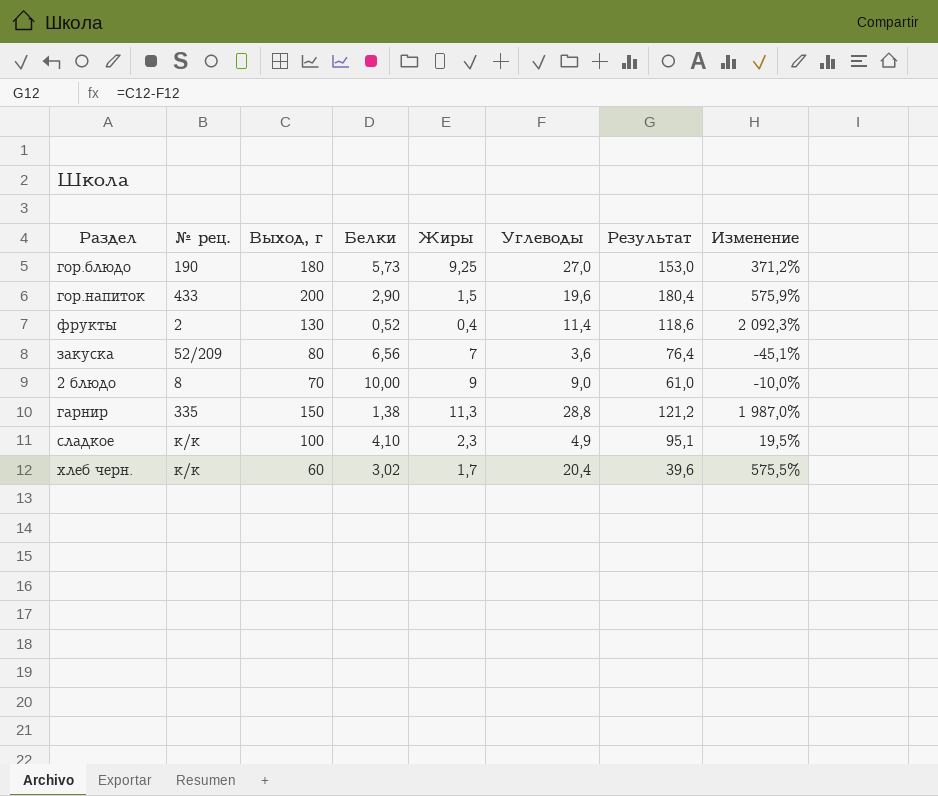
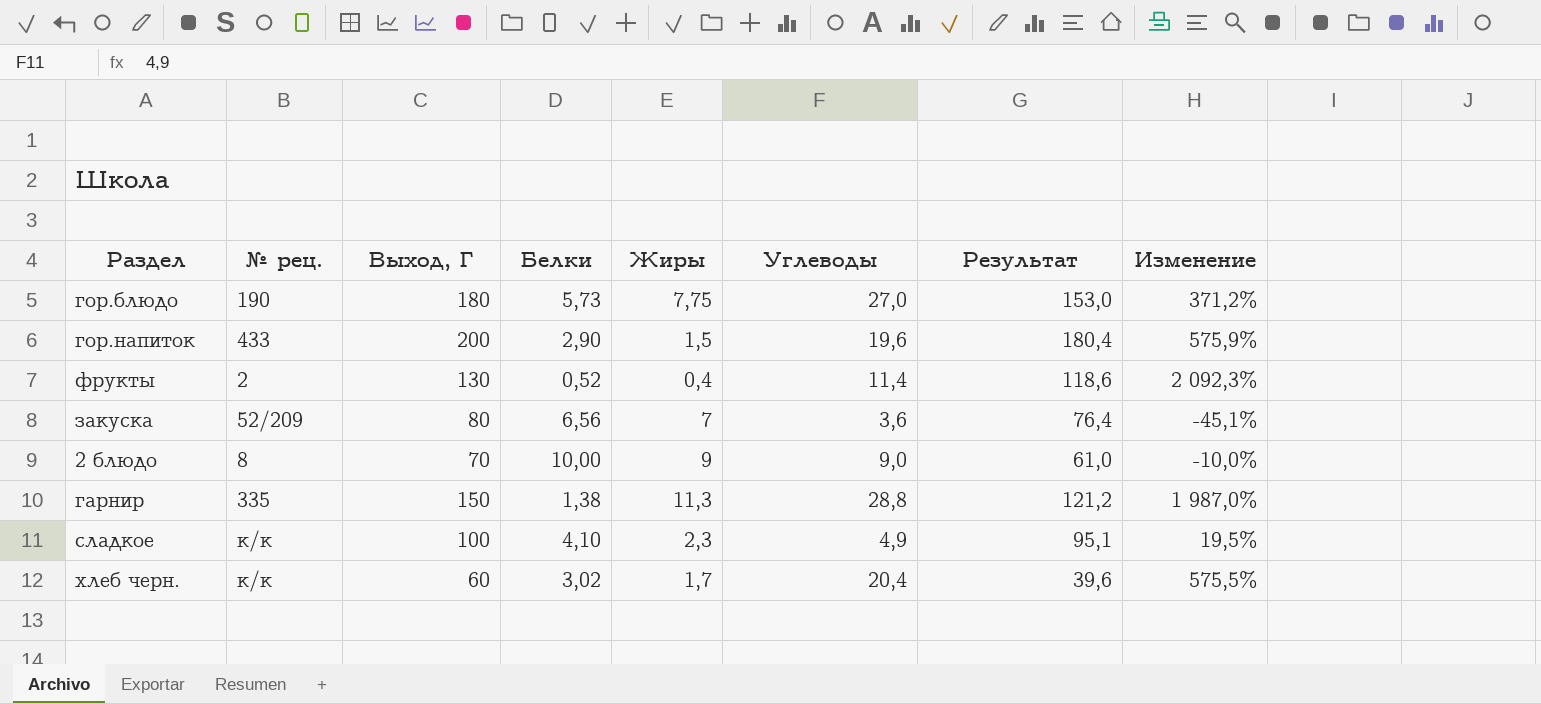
column name: Выход, г -> Выход, Г
гор.блюдо | Жиры: 9,25 -> 7,75

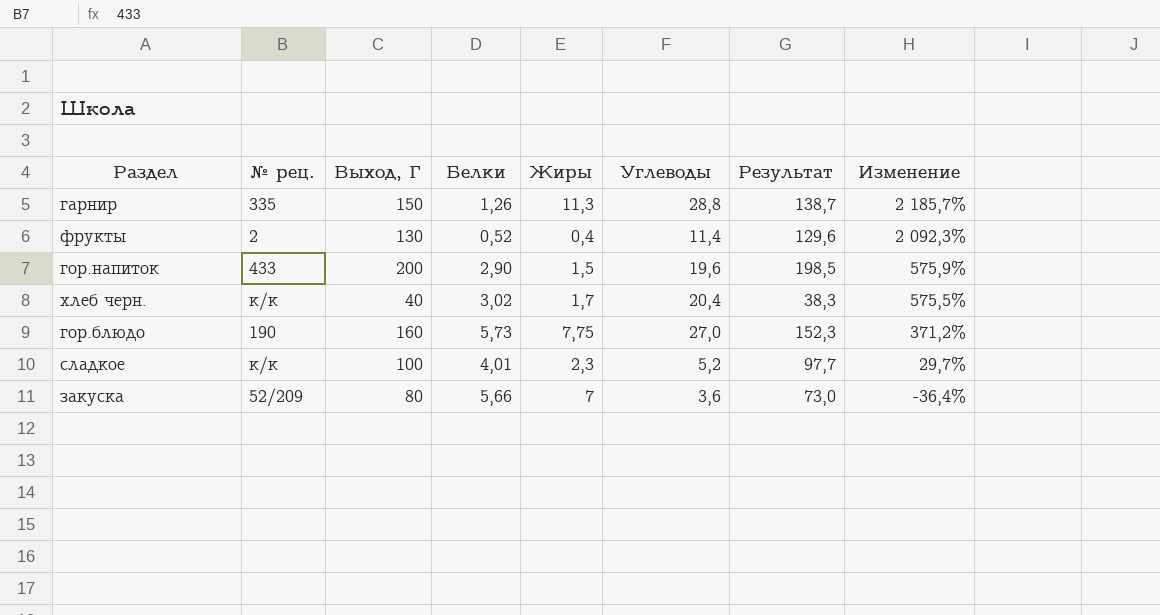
row order: none -> Изменение descending
column Результат | formula: [Выход, Г] - [Углеводы] -> [Выход, Г] - [Жиры]
row 2 блюдо: 8 | 70 | 10,00 | 9 | 9,0 | 61,0 | -10,0% -> none
гарнир | Белки: 1,38 -> 1,26
гарнир | Изменение: 1 987,0% -> 2 185,7%
хлеб черн. | Выход, Г: 60 -> 40
гор.блюдо | Выход, Г: 180 -> 160
сладкое | Белки: 4,10 -> 4,01
сладкое | Углеводы: 4,9 -> 5,2
сладкое | Изменение: 19,5% -> 29,7%
закуска | Белки: 6,56 -> 5,66
закуска | Изменение: -45,1% -> -36,4%

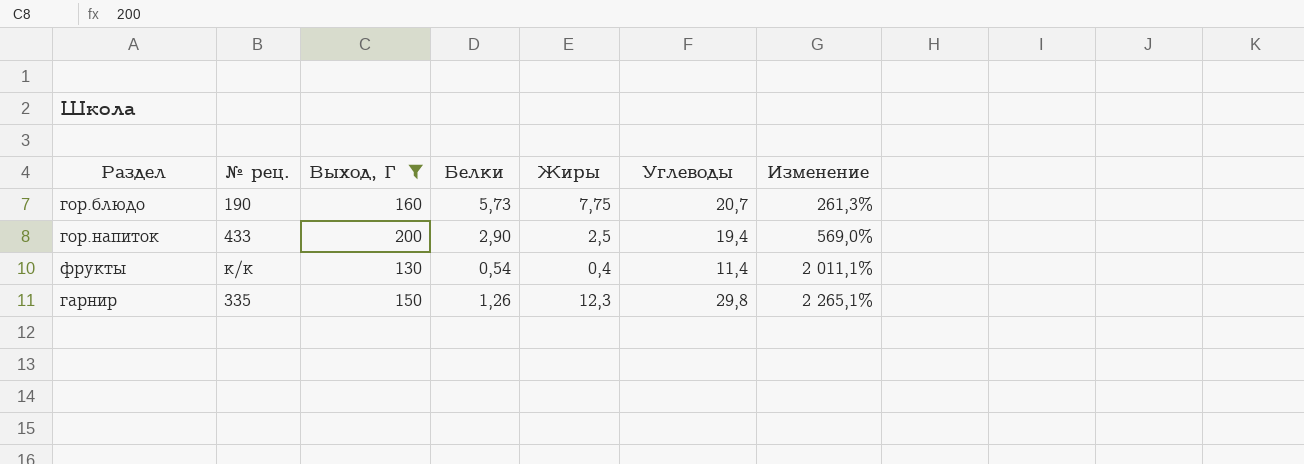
filter: none -> Выход, Г >= 130
row order: Изменение descending -> Изменение ascending
column Результат | formula: [Выход, Г] - [Жиры] -> none
гор.блюдо | Углеводы: 27,0 -> 20,7
гор.блюдо | Изменение: 371,2% -> 261,3%
гор.напиток | Жиры: 1,5 -> 2,5
гор.напиток | Углеводы: 19,6 -> 19,4
гор.напиток | Изменение: 575,9% -> 569,0%
фрукты | № рец.: 2 -> к/к
фрукты | Белки: 0,52 -> 0,54
фрукты | Изменение: 2 092,3% -> 2 011,1%
гарнир | Жиры: 11,3 -> 12,3
гарнир | Углеводы: 28,8 -> 29,8
гарнир | Изменение: 2 185,7% -> 2 265,1%

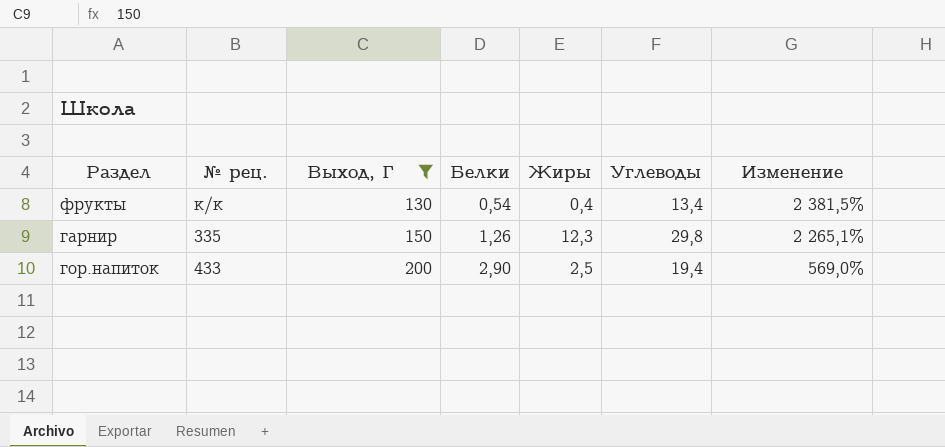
row order: Изменение ascending -> Выход, Г ascending
row гор.блюдо: 190 | 160 | 5,73 | 7,75 | 20,7 | 261,3% -> none
фрукты | Углеводы: 11,4 -> 13,4
фрукты | Изменение: 2 011,1% -> 2 381,5%

